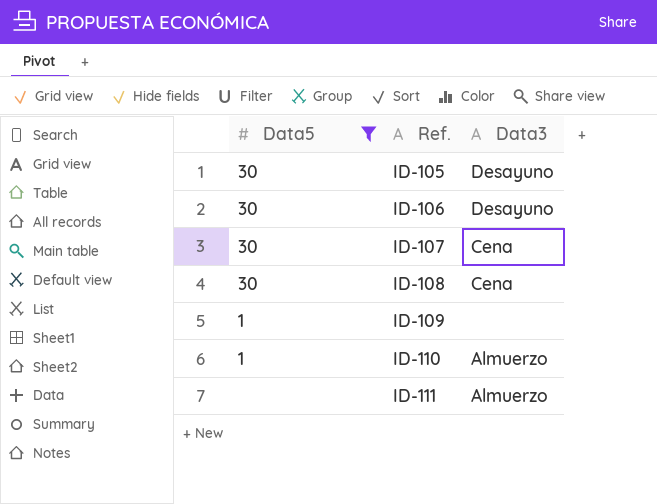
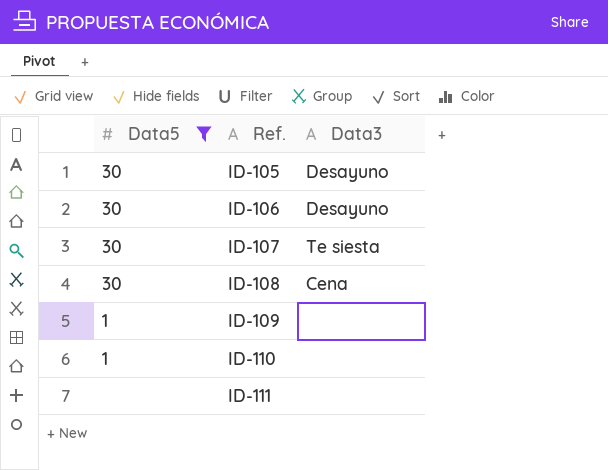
ID-107 | Data3: Cena -> Te siesta
ID-110 | Data3: Almuerzo -> none
ID-111 | Data3: Almuerzo -> none

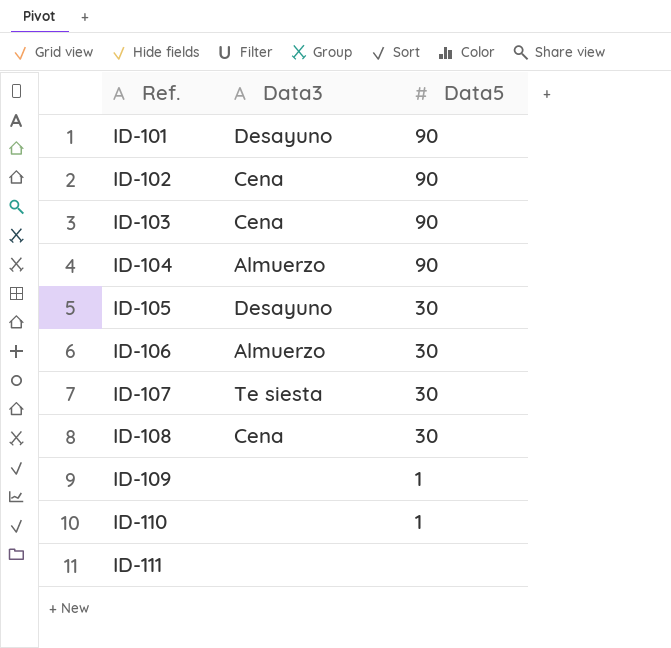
filter: Data5 != 90 -> none
column Data5 | position: 1 -> 3
ID-106 | Data3: Desayuno -> Almuerzo

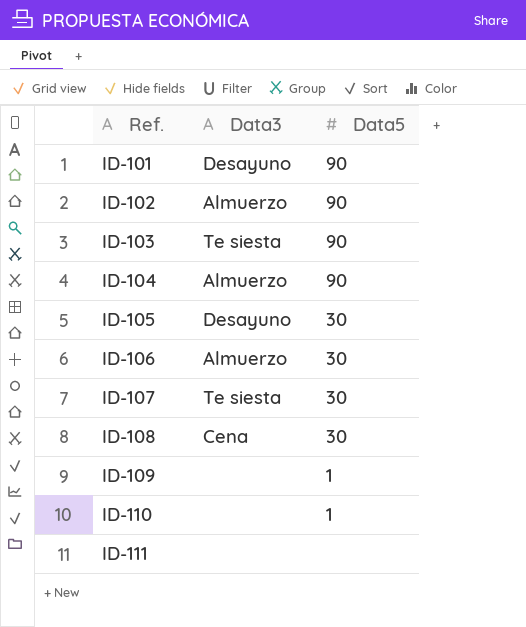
ID-102 | Data3: Cena -> Almuerzo
ID-103 | Data3: Cena -> Te siesta

